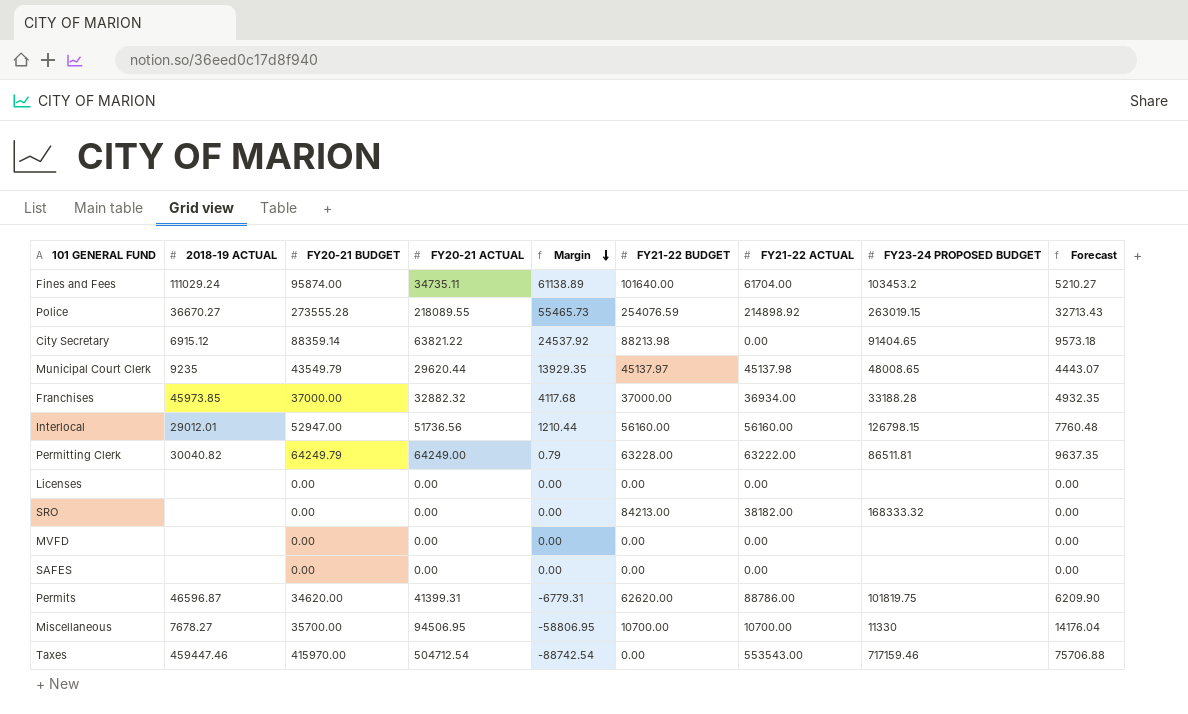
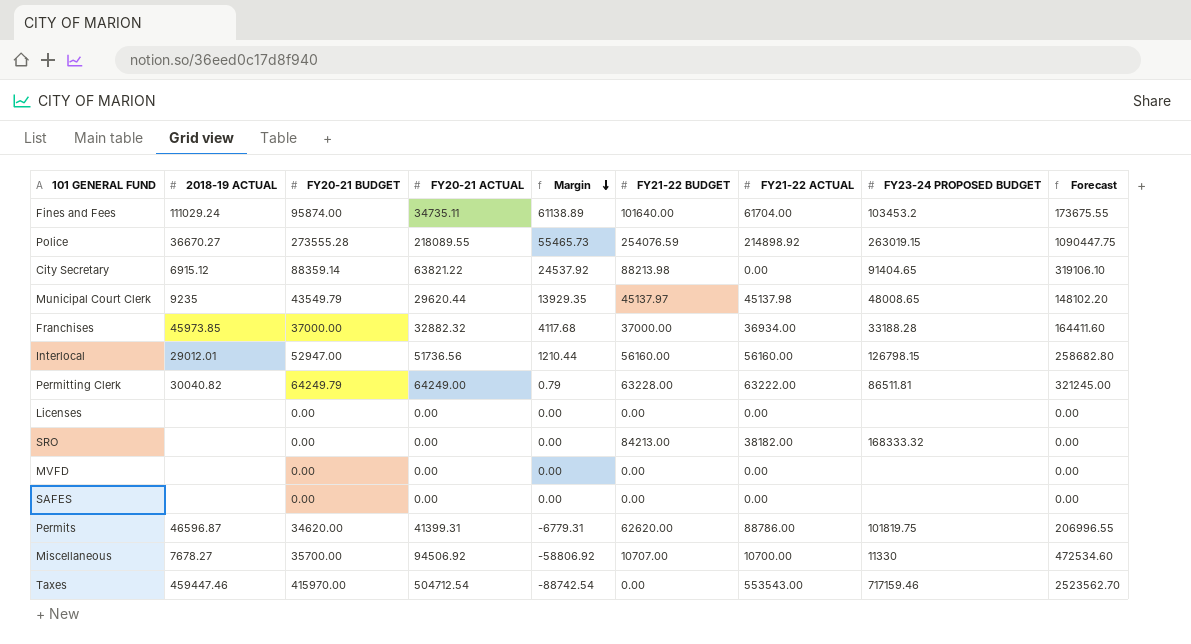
column Forecast | formula: [FY20-21 ACTUAL] * 0.15 -> [FY20-21 ACTUAL] * 5
Miscellaneous | FY20-21 ACTUAL: 94506.95 -> 94506.92
Miscellaneous | Margin: -58806.95 -> -58806.92
Miscellaneous | FY21-22 BUDGET: 10700.00 -> 10707.00

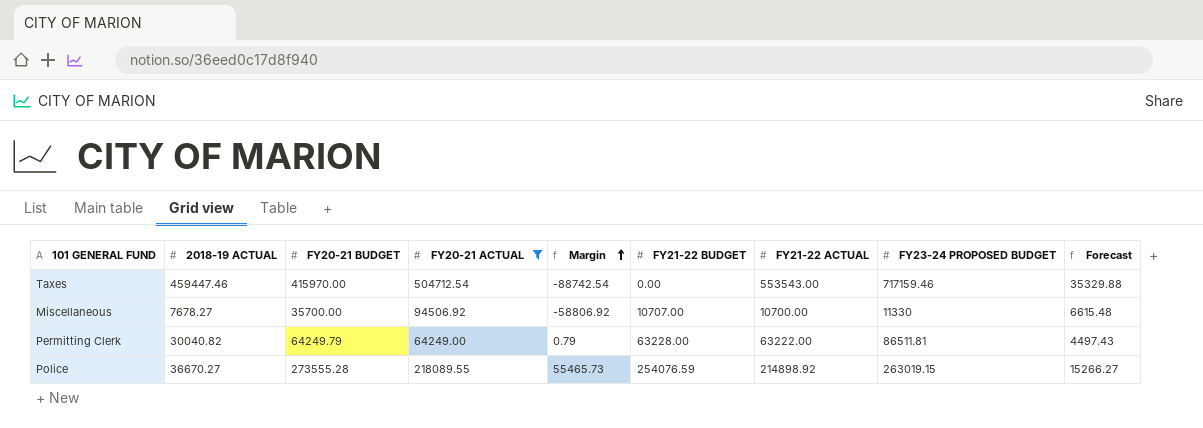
filter: none -> FY20-21 ACTUAL >= 64249.00
row order: Margin descending -> Margin ascending
column Forecast | formula: [FY20-21 ACTUAL] * 5 -> [FY20-21 ACTUAL] * 0.07

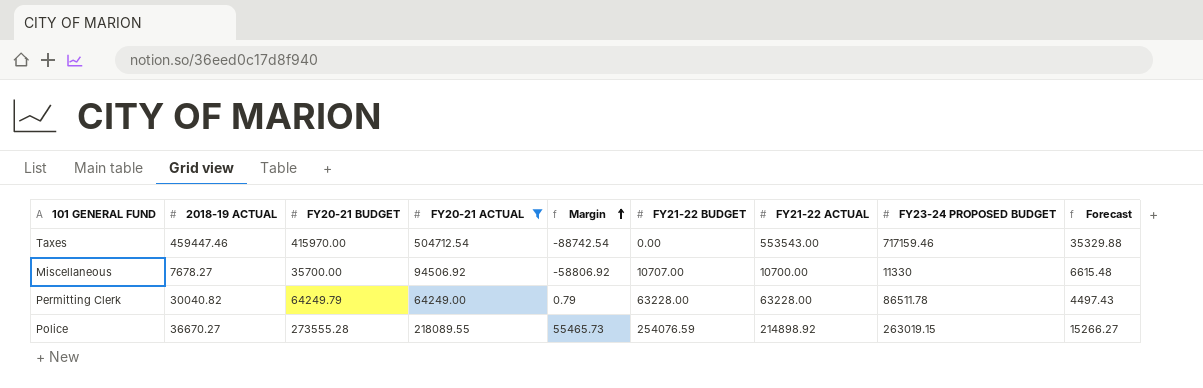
Permitting Clerk | FY21-22 ACTUAL: 63222.00 -> 63228.00
Permitting Clerk | FY23-24 PROPOSED BUDGET: 86511.81 -> 86511.78

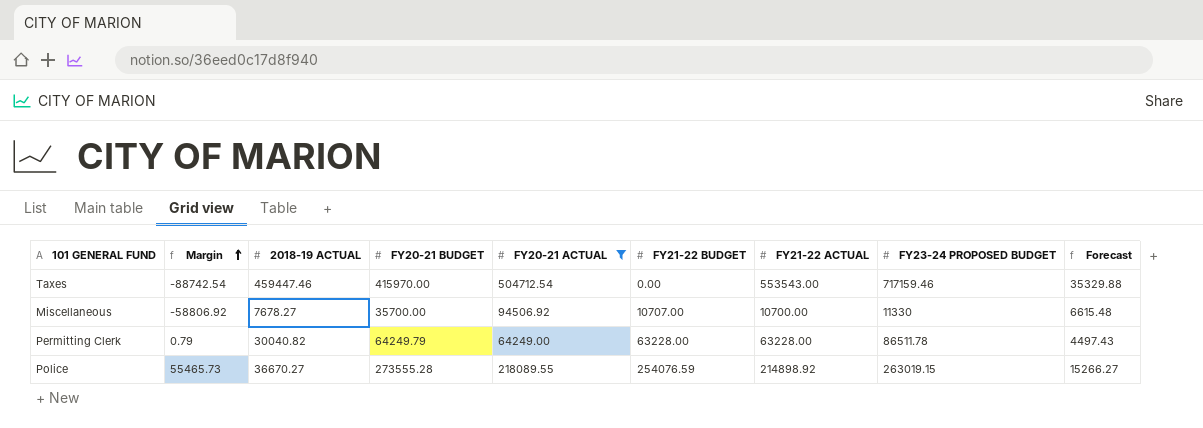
column Margin | position: 5 -> 2

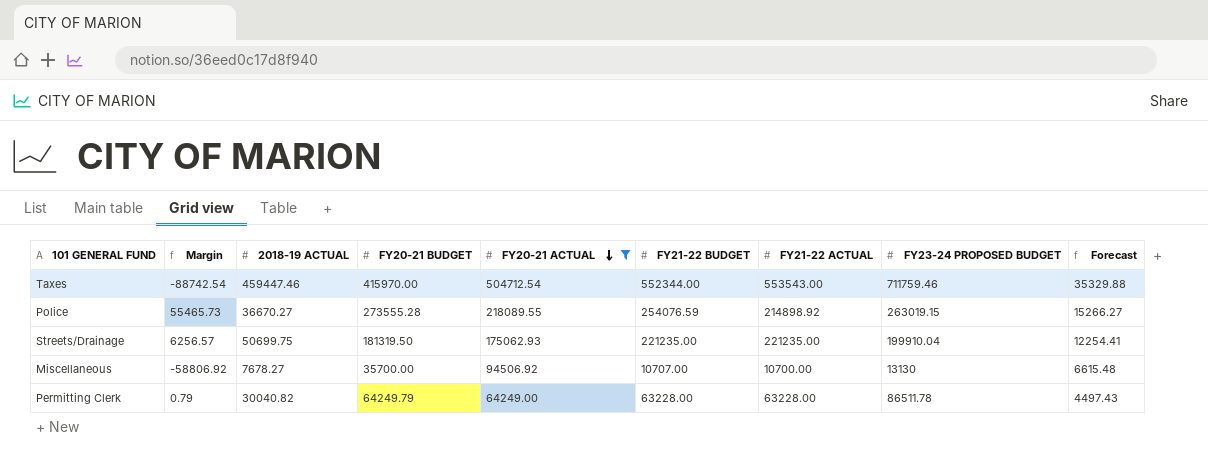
row order: Margin ascending -> FY20-21 ACTUAL descending
Taxes | FY21-22 BUDGET: 0.00 -> 552344.00
Taxes | FY23-24 PROPOSED BUDGET: 717159.46 -> 711759.46
row Streets/Drainage: none -> 6256.57 | 50699.75 | 181319.50 | 175062.93 | 221235.00 | 221235.00 | 199910.04 | 12254.41
Miscellaneous | FY23-24 PROPOSED BUDGET: 11330 -> 13130

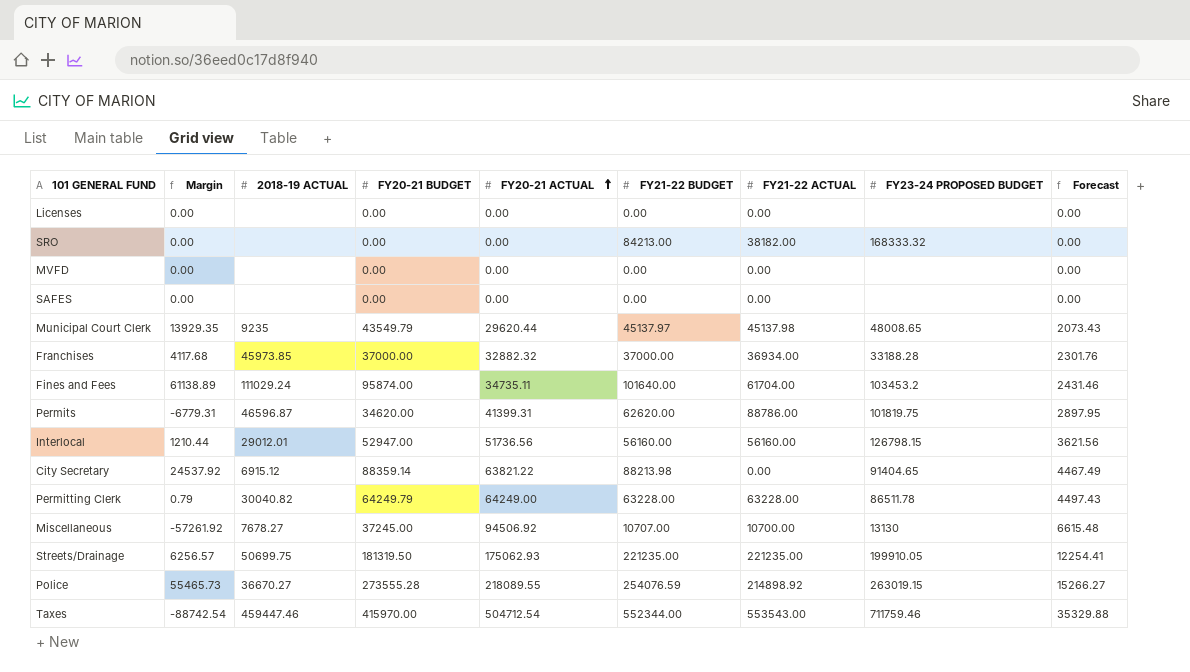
filter: FY20-21 ACTUAL >= 64249.00 -> none
row order: FY20-21 ACTUAL descending -> FY20-21 ACTUAL ascending
Miscellaneous | Margin: -58806.92 -> -57261.92
Miscellaneous | FY20-21 BUDGET: 35700.00 -> 37245.00
Streets/Drainage | FY23-24 PROPOSED BUDGET: 199910.04 -> 199910.05

